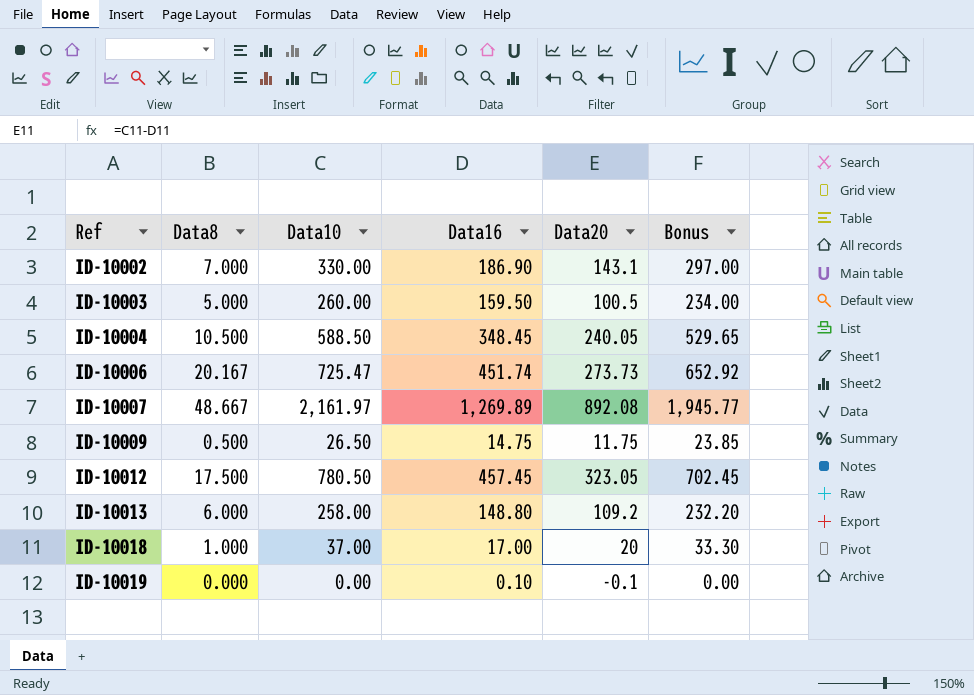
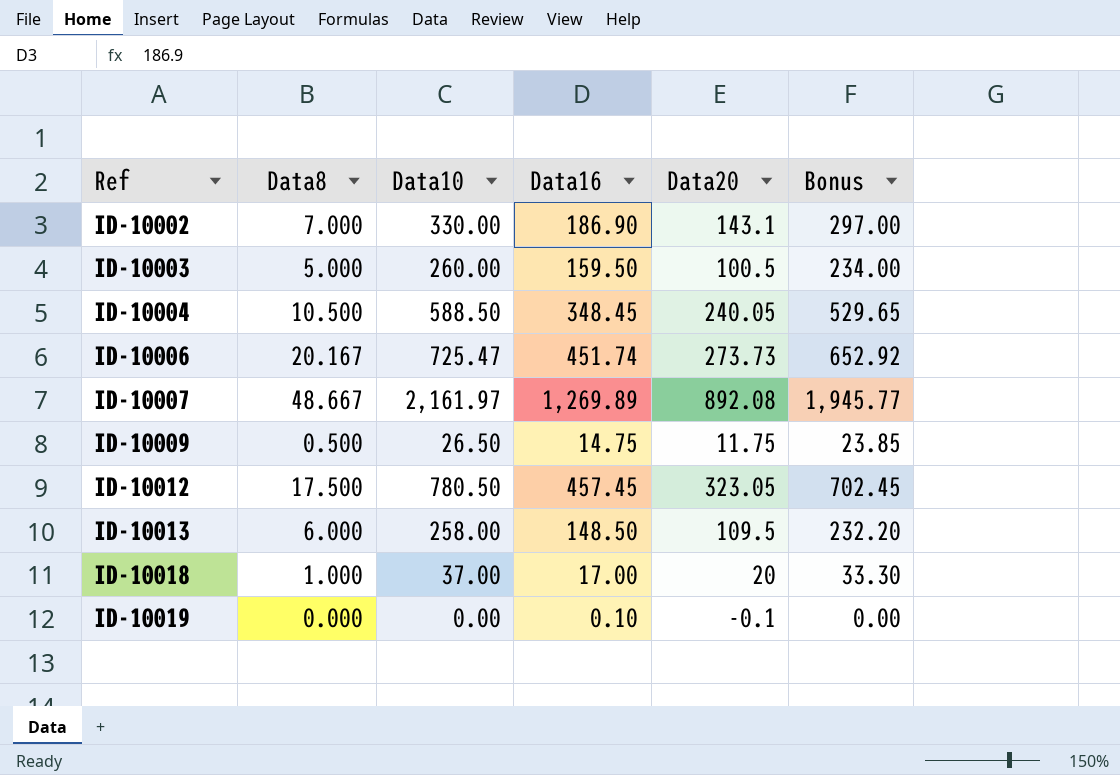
ID-10013 | Data16: 148.80 -> 148.50
ID-10013 | Data20: 109.2 -> 109.5

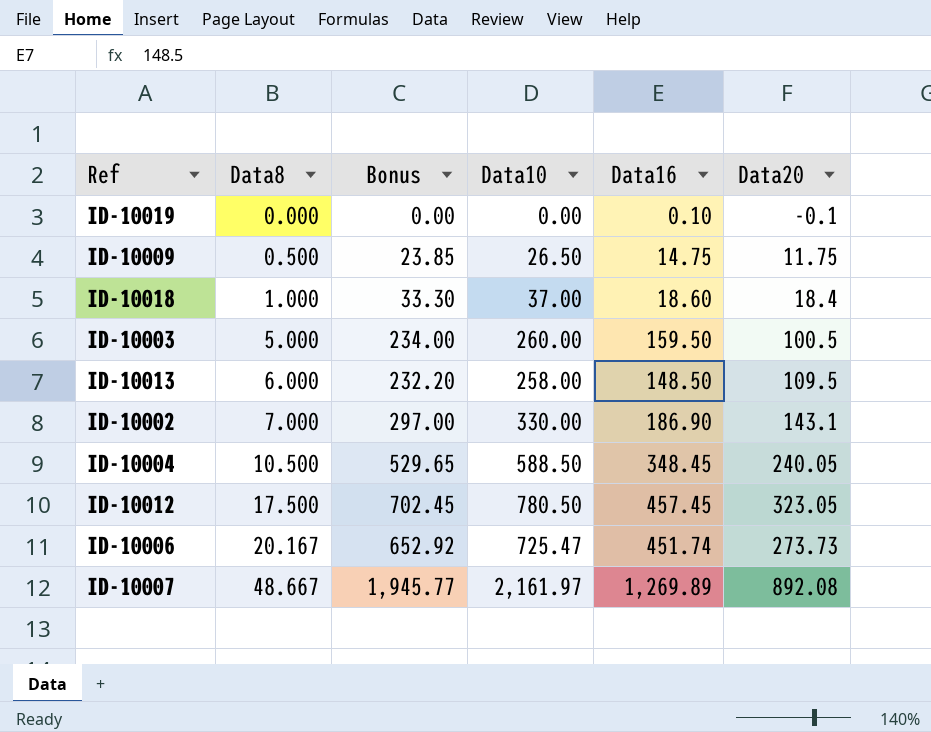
row order: Ref ascending -> Data8 ascending
column Bonus | position: 6 -> 3
ID-10018 | Data16: 17.00 -> 18.60
ID-10018 | Data20: 20 -> 18.4

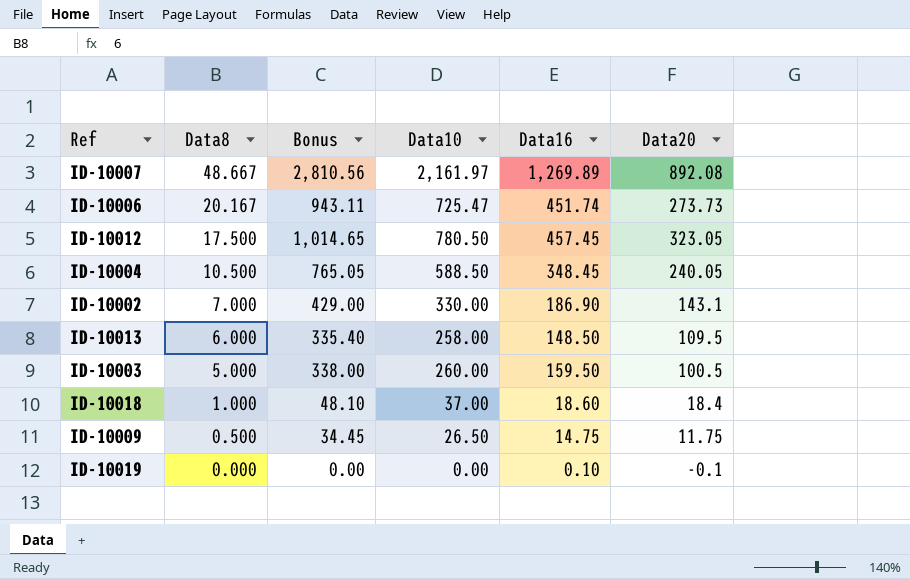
row order: Data8 ascending -> Data8 descending
column Bonus | formula: [Data10] * 0.9 -> [Data10] * 1.3

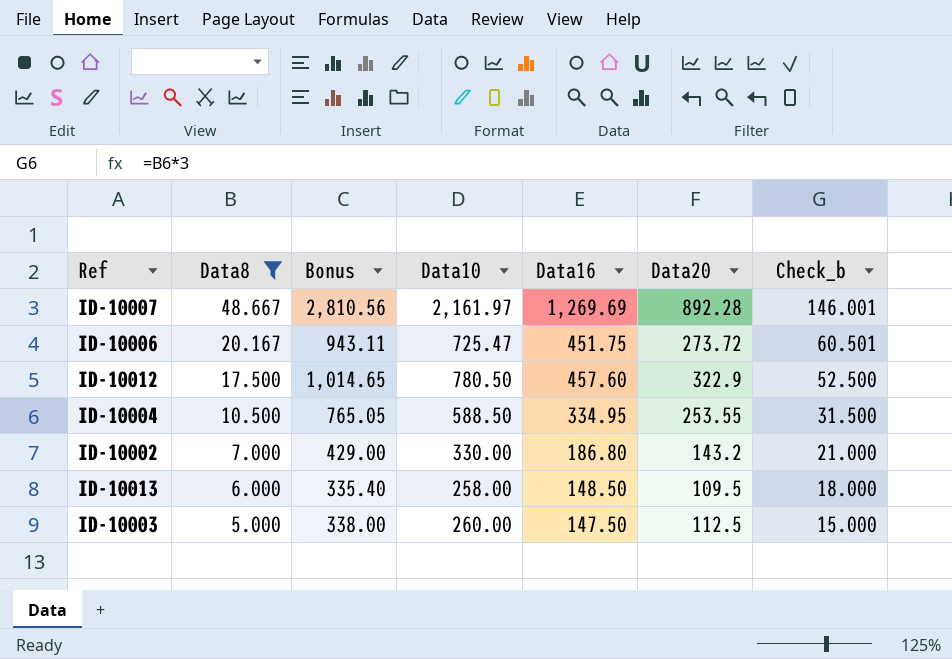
filter: none -> Data8 >= 5.000
column Check_b | formula: none -> [Data8] * 3
ID-10007 | Data16: 1,269.89 -> 1,269.69
ID-10007 | Data20: 892.08 -> 892.28
ID-10006 | Data16: 451.74 -> 451.75
ID-10006 | Data20: 273.73 -> 273.72
ID-10012 | Data16: 457.45 -> 457.60
ID-10012 | Data20: 323.05 -> 322.9
ID-10004 | Data16: 348.45 -> 334.95
ID-10004 | Data20: 240.05 -> 253.55
ID-10002 | Data16: 186.90 -> 186.80
ID-10002 | Data20: 143.1 -> 143.2
ID-10003 | Data16: 159.50 -> 147.50
ID-10003 | Data20: 100.5 -> 112.5

